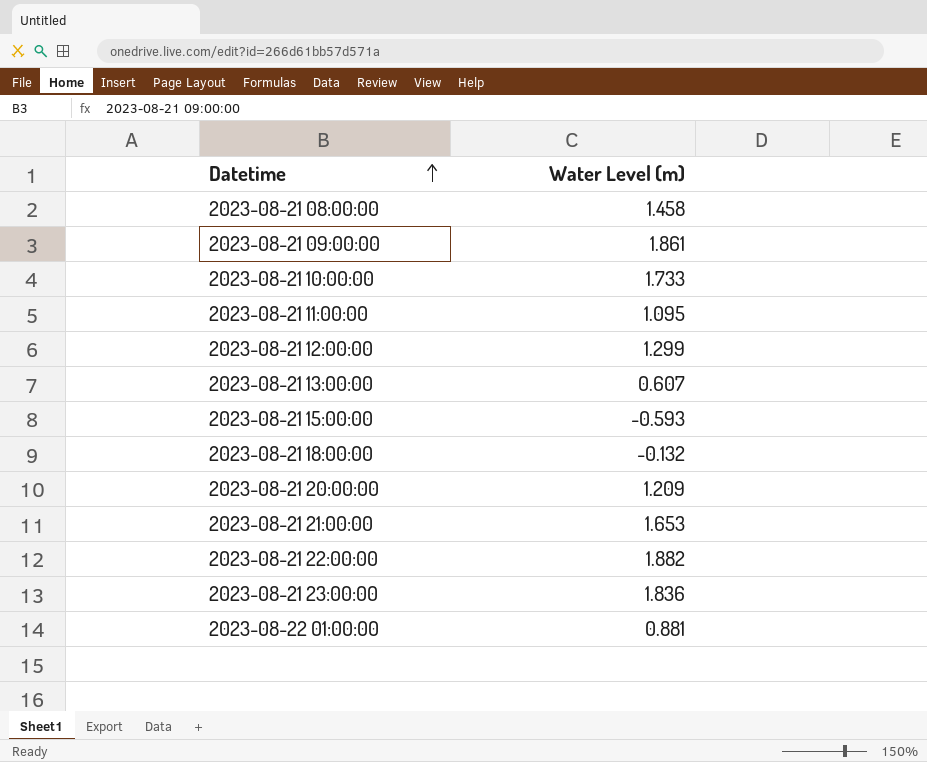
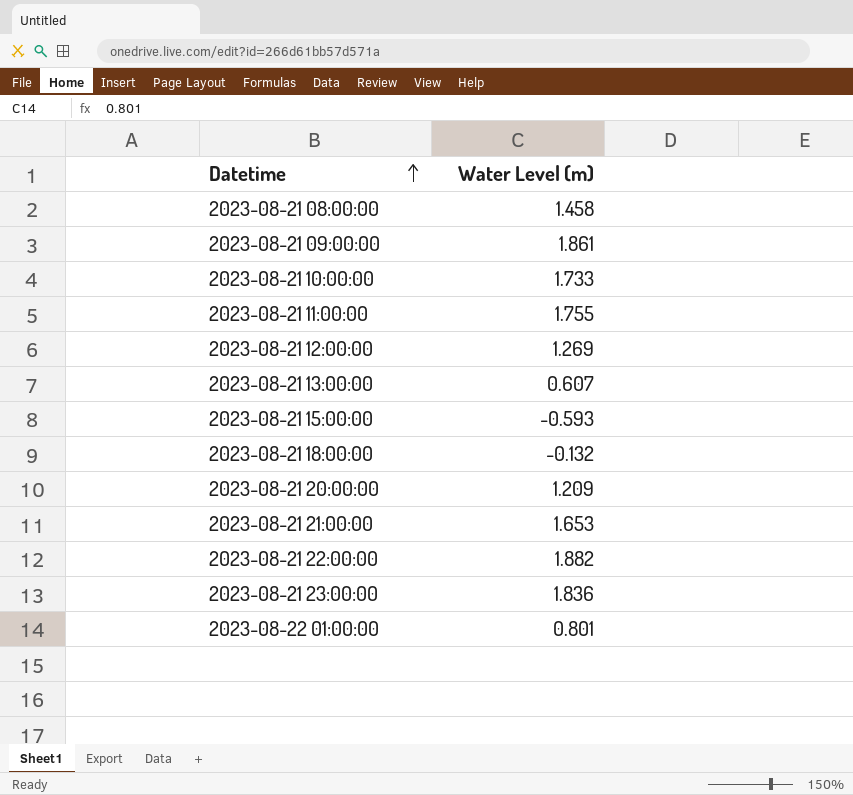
2023-08-21 11:00:00 | Water Level (m): 1.095 -> 1.755
2023-08-21 12:00:00 | Water Level (m): 1.299 -> 1.269
2023-08-22 01:00:00 | Water Level (m): 0.881 -> 0.801

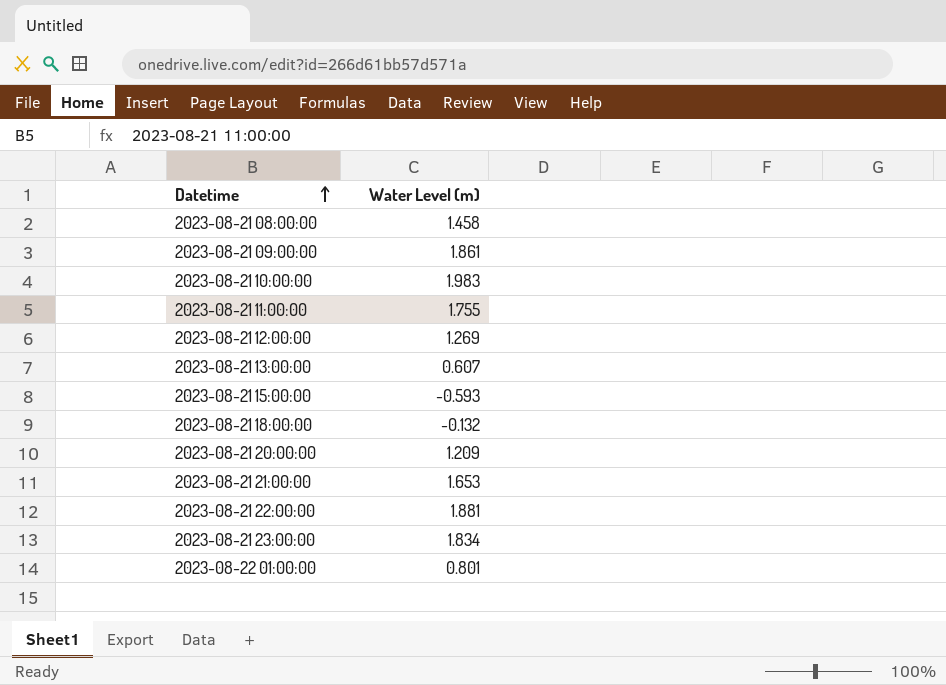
2023-08-21 10:00:00 | Water Level (m): 1.733 -> 1.983
2023-08-21 22:00:00 | Water Level (m): 1.882 -> 1.881
2023-08-21 23:00:00 | Water Level (m): 1.836 -> 1.834

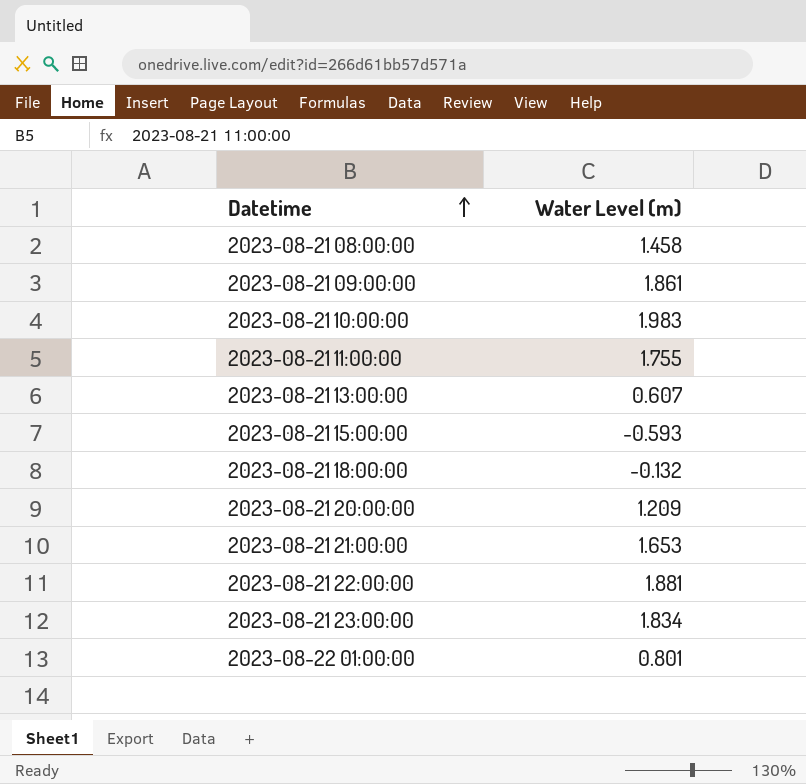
row 2023-08-21 12:00:00: 1.269 -> none

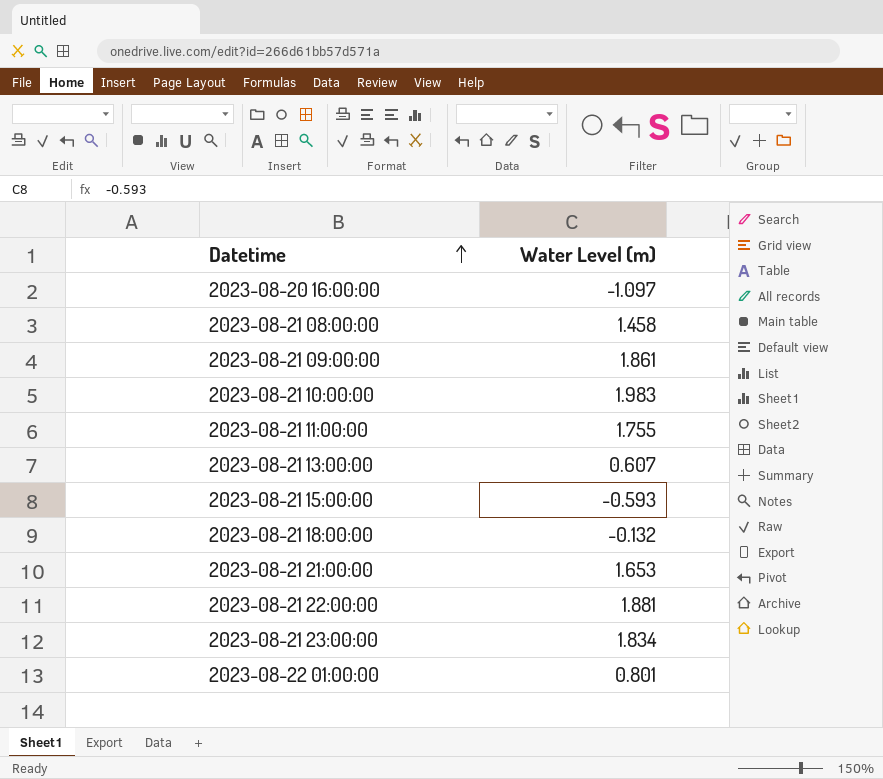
row 2023-08-21 20:00:00: 1.209 -> none
row 2023-08-20 16:00:00: none -> -1.097

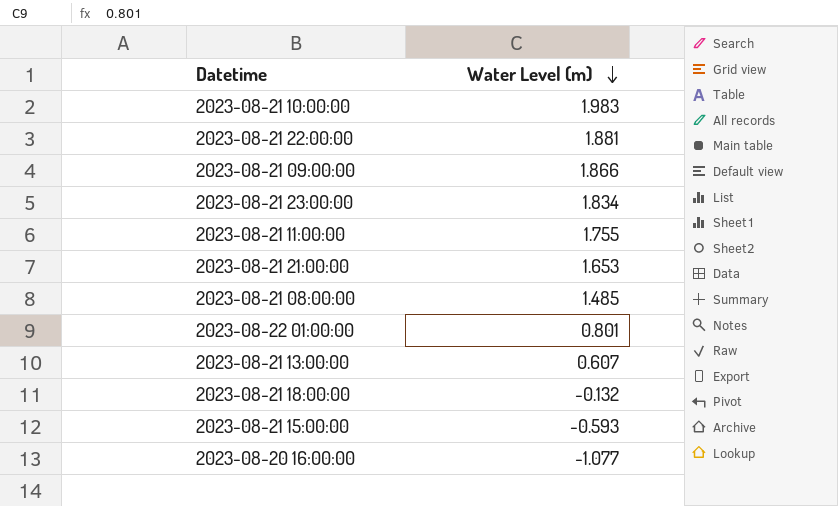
row order: Datetime ascending -> Water Level (m) descending
2023-08-21 09:00:00 | Water Level (m): 1.861 -> 1.866
2023-08-21 08:00:00 | Water Level (m): 1.458 -> 1.485
2023-08-20 16:00:00 | Water Level (m): -1.097 -> -1.077

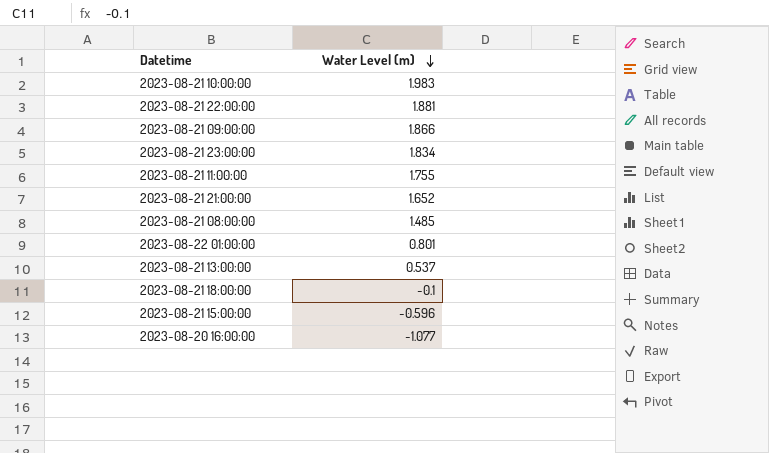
2023-08-21 21:00:00 | Water Level (m): 1.653 -> 1.652
2023-08-21 13:00:00 | Water Level (m): 0.607 -> 0.537
2023-08-21 18:00:00 | Water Level (m): -0.132 -> -0.1
2023-08-21 15:00:00 | Water Level (m): -0.593 -> -0.596

